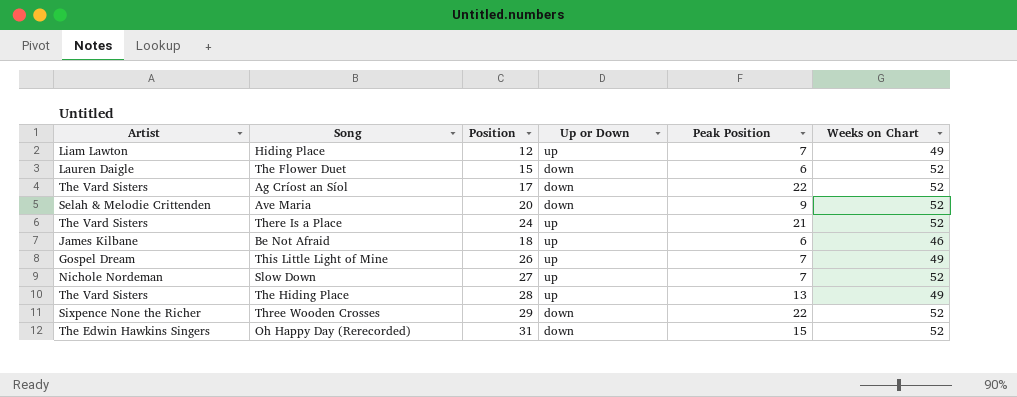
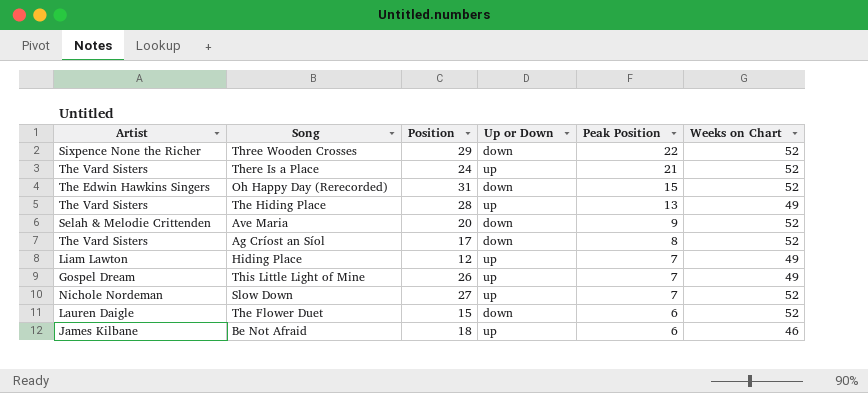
row order: none -> Peak Position descending
Ag Críost an Síol | Peak Position: 22 -> 8

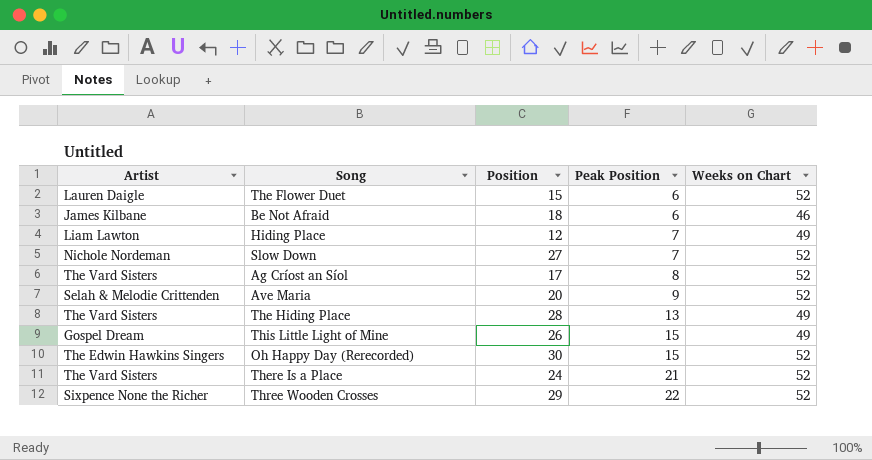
row order: Peak Position descending -> Peak Position ascending
column Up or Down | position: 4 -> none
This Little Light of Mine | Peak Position: 7 -> 15
Oh Happy Day (Rerecorded) | Position: 31 -> 30

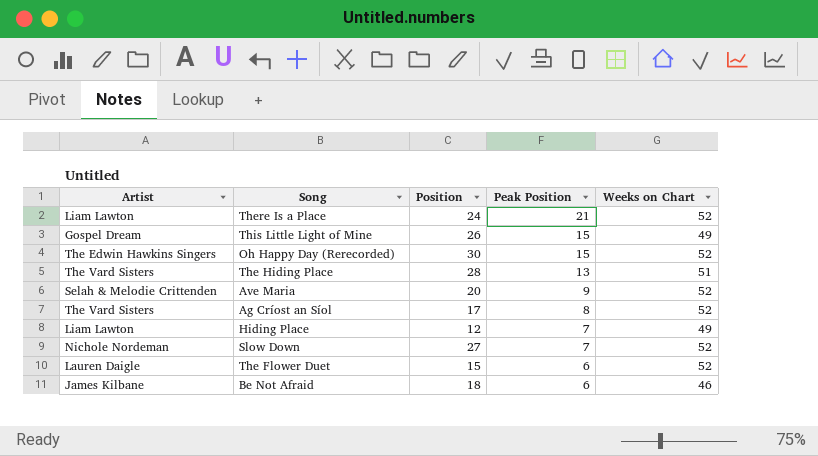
row order: Peak Position ascending -> Peak Position descending
row Three Wooden Crosses: Sixpence None the Richer | 29 | 22 | 52 -> none
There Is a Place | Artist: The Vard Sisters -> Liam Lawton
The Hiding Place | Weeks on Chart: 49 -> 51

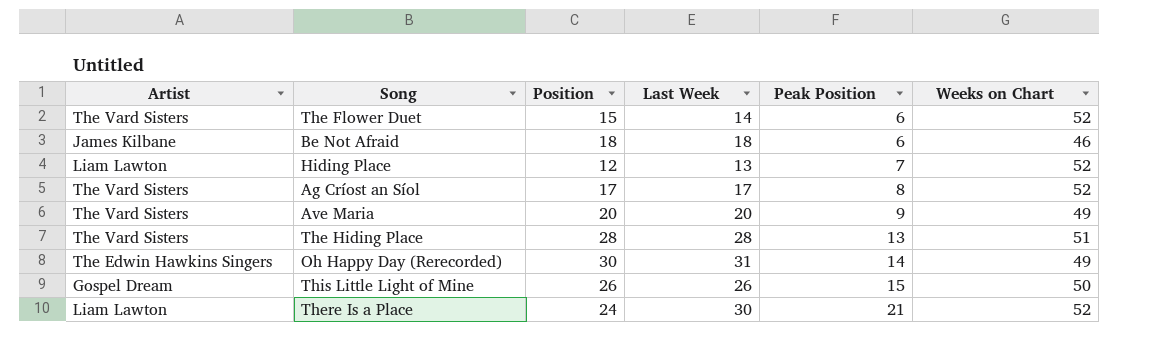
row order: Peak Position descending -> Peak Position ascending
column Last Week | position: none -> 4
row Slow Down: Nichole Nordeman | 27 | 7 | 52 -> none
The Flower Duet | Artist: Lauren Daigle -> The Vard Sisters
Hiding Place | Weeks on Chart: 49 -> 52
Ave Maria | Artist: Selah & Melodie Crittenden -> The Vard Sisters
Ave Maria | Weeks on Chart: 52 -> 49
Oh Happy Day (Rerecorded) | Peak Position: 15 -> 14
Oh Happy Day (Rerecorded) | Weeks on Chart: 52 -> 49
This Little Light of Mine | Weeks on Chart: 49 -> 50

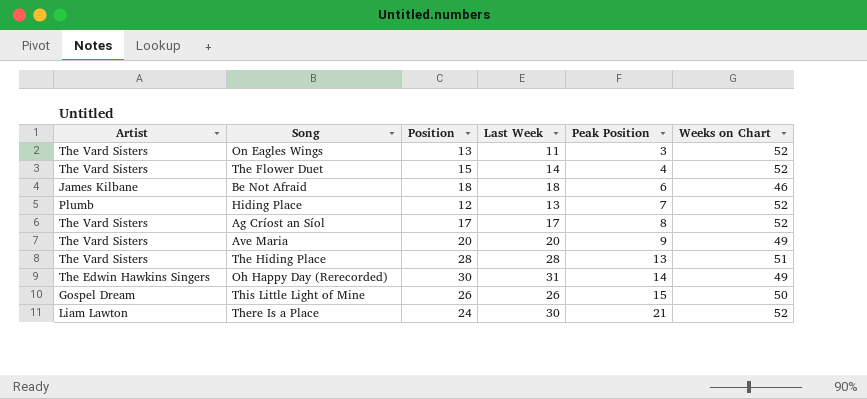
row On Eagles Wings: none -> The Vard Sisters | 13 | 11 | 3 | 52
The Flower Duet | Peak Position: 6 -> 4
Hiding Place | Artist: Liam Lawton -> Plumb

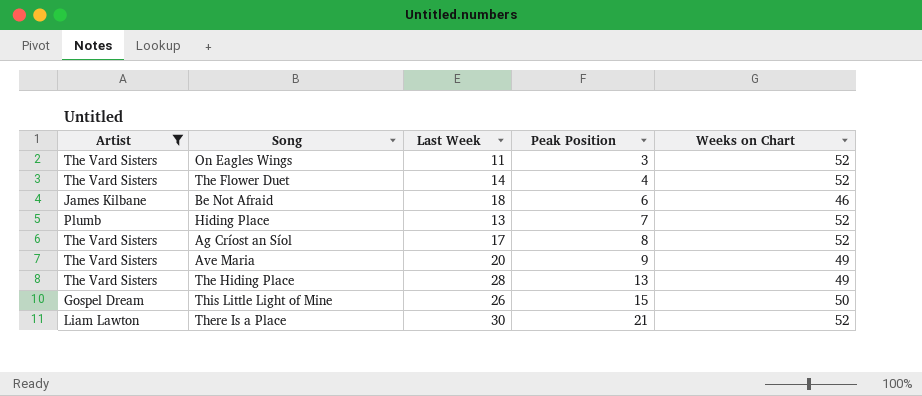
filter: none -> Artist != The Edwin Hawkins Singers
column Position | position: 3 -> none
The Hiding Place | Weeks on Chart: 51 -> 49

